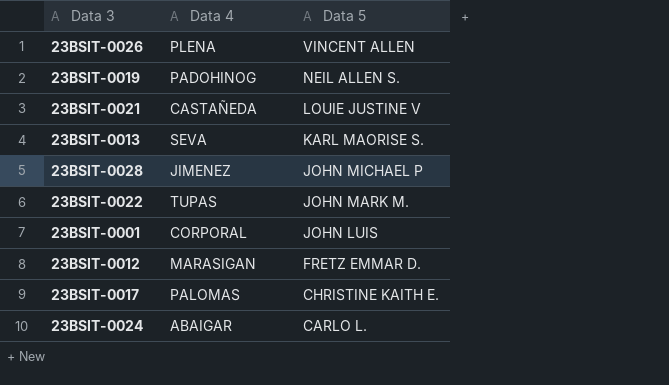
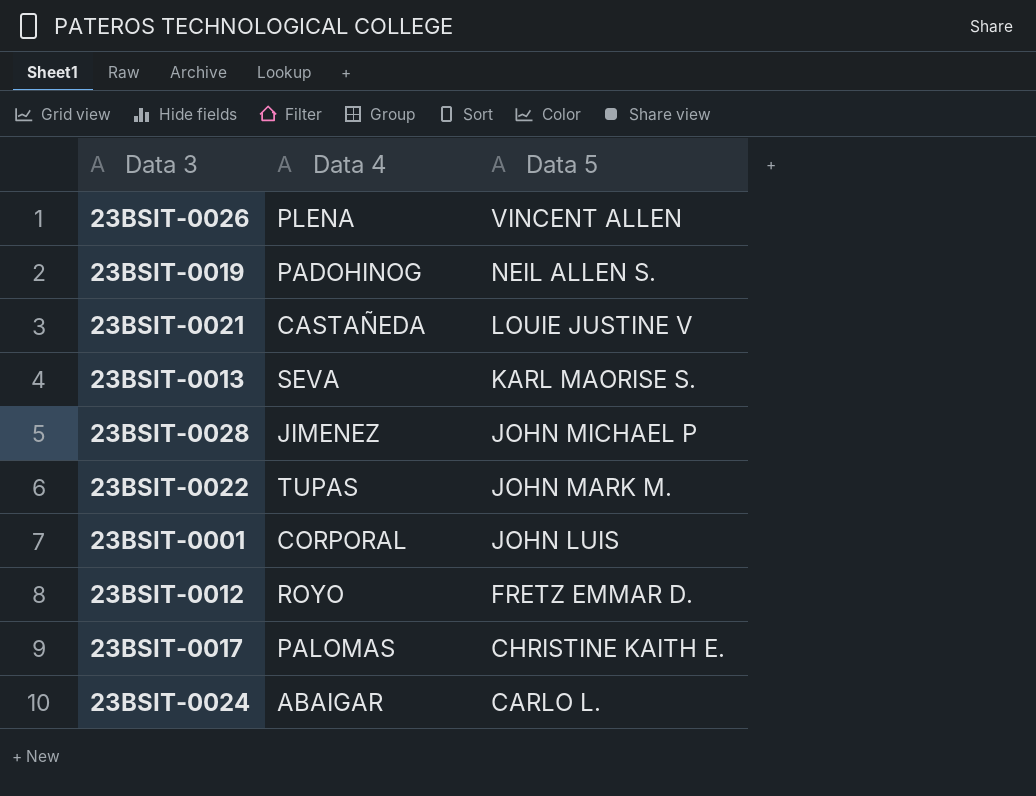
23BSIT-0012 | Data 4: MARASIGAN -> ROYO

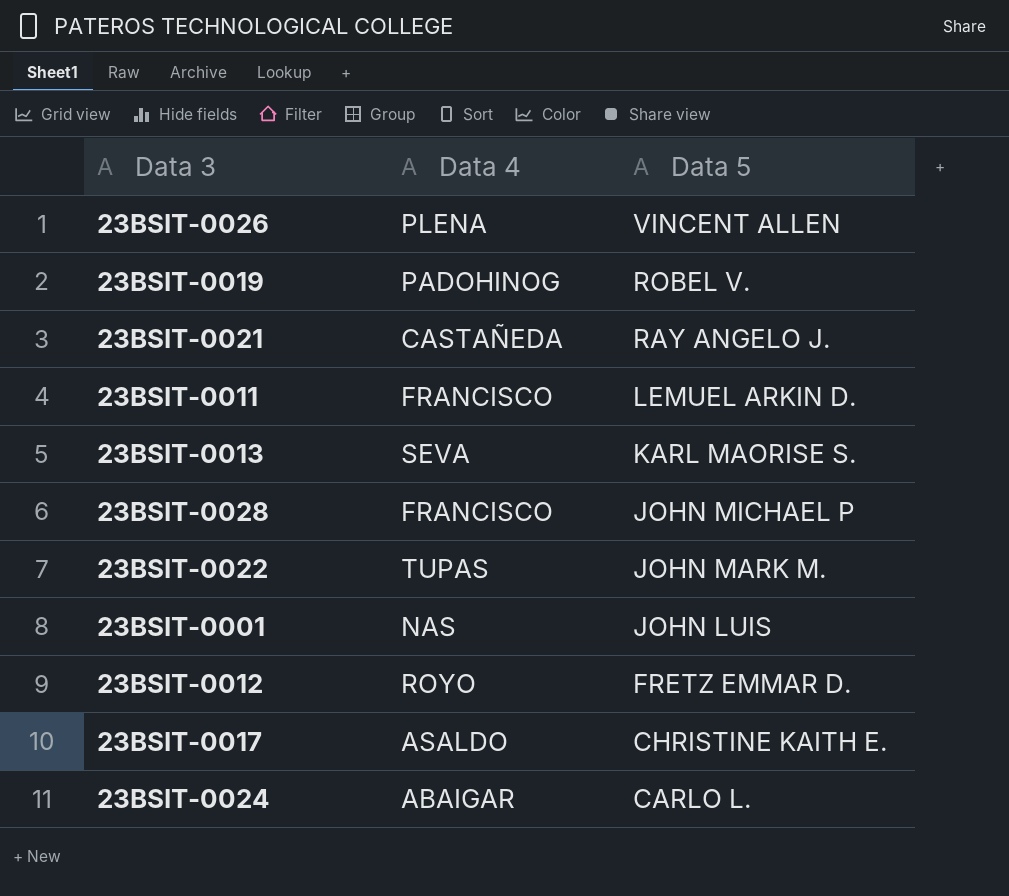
23BSIT-0019 | Data 5: NEIL ALLEN S. -> ROBEL V.
23BSIT-0021 | Data 5: LOUIE JUSTINE V -> RAY ANGELO J.
row 23BSIT-0011: none -> FRANCISCO | LEMUEL ARKIN D.
23BSIT-0028 | Data 4: JIMENEZ -> FRANCISCO
23BSIT-0001 | Data 4: CORPORAL -> NAS
23BSIT-0017 | Data 4: PALOMAS -> ASALDO

